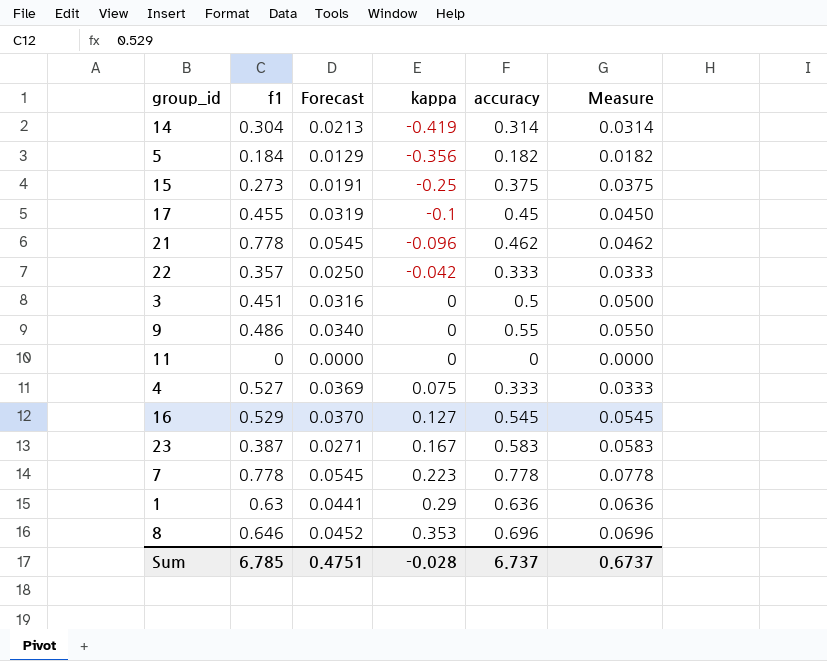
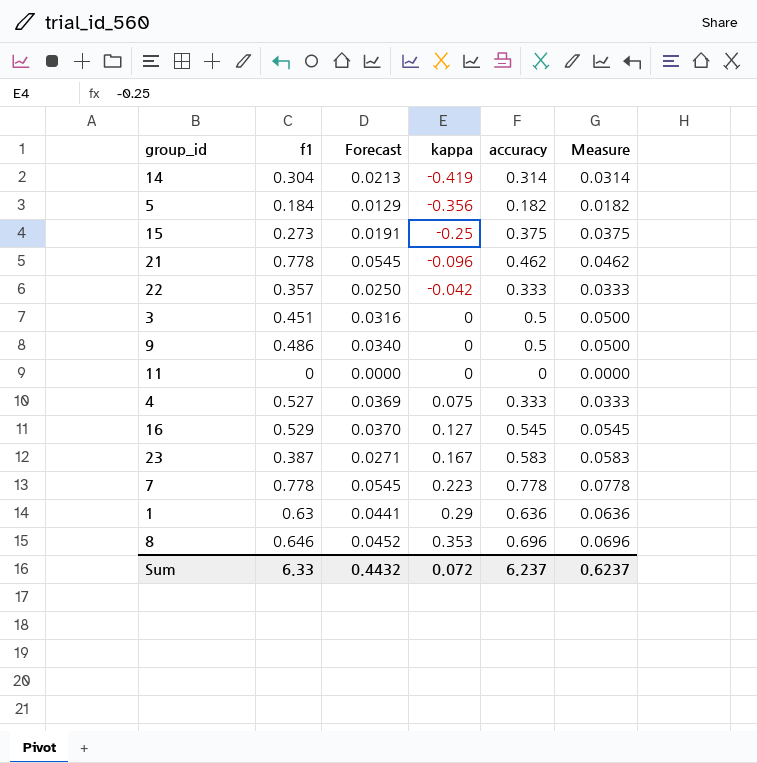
row 17: 0.455 | 0.0319 | -0.1 | 0.45 | 0.0450 -> none
9 | accuracy: 0.55 -> 0.5
9 | Measure: 0.0550 -> 0.0500
Sum | f1: 6.785 -> 6.33
Sum | Forecast: 0.4751 -> 0.4432
Sum | kappa: -0.028 -> 0.072
Sum | accuracy: 6.737 -> 6.237
Sum | Measure: 0.6737 -> 0.6237

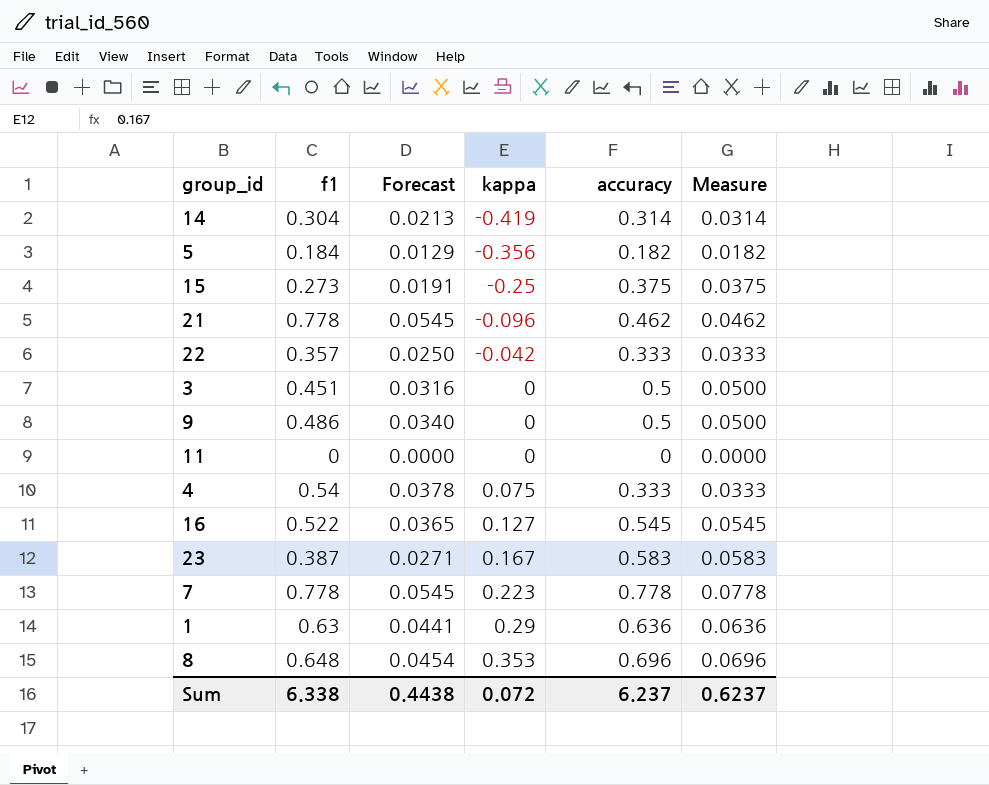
4 | f1: 0.527 -> 0.54
4 | Forecast: 0.0369 -> 0.0378
16 | f1: 0.529 -> 0.522
16 | Forecast: 0.0370 -> 0.0365
8 | f1: 0.646 -> 0.648
8 | Forecast: 0.0452 -> 0.0454
Sum | f1: 6.33 -> 6.338
Sum | Forecast: 0.4432 -> 0.4438

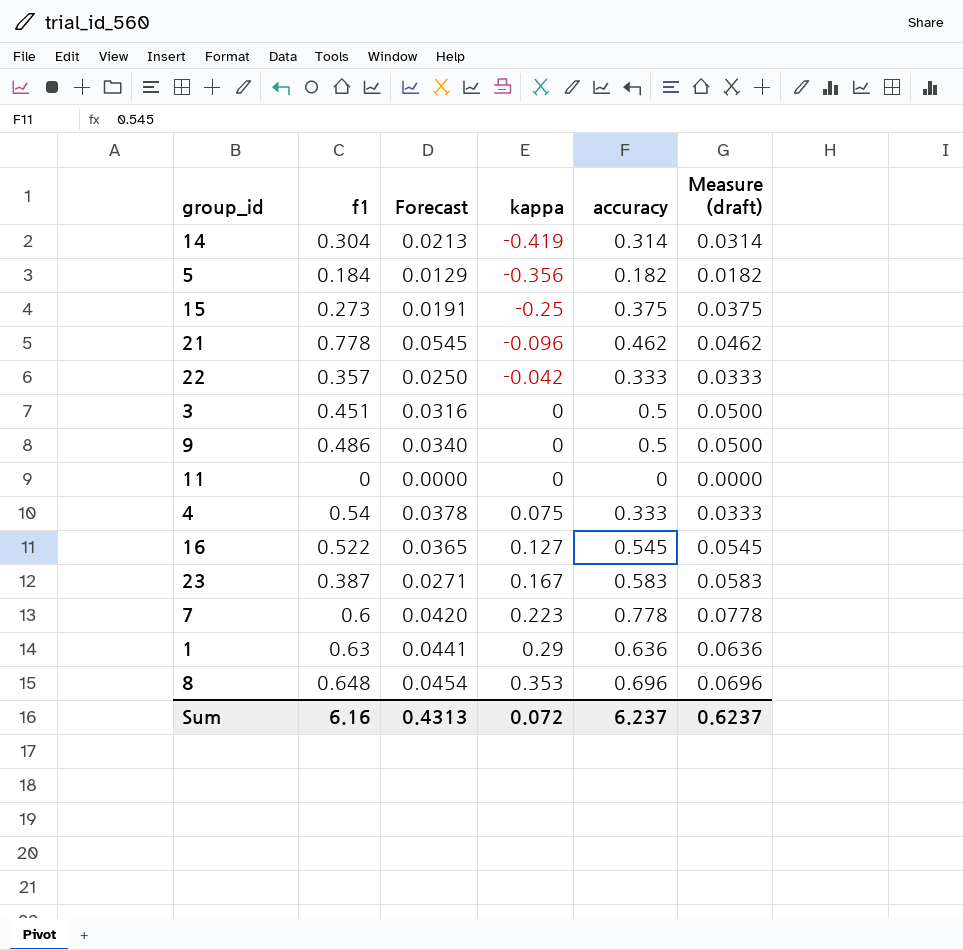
column name: Measure -> Measure (draft)
7 | f1: 0.778 -> 0.6
7 | Forecast: 0.0545 -> 0.0420
Sum | f1: 6.338 -> 6.16
Sum | Forecast: 0.4438 -> 0.4313

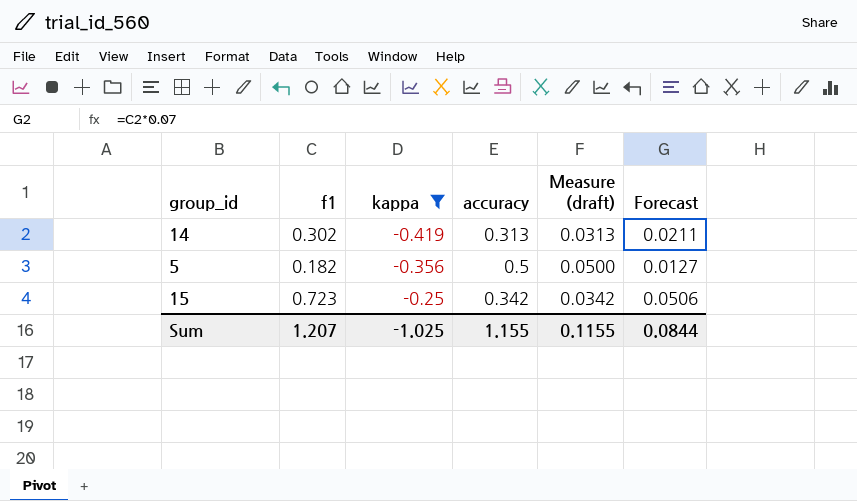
filter: none -> kappa <= -0.25
column Forecast | position: 3 -> 6
14 | f1: 0.304 -> 0.302
14 | accuracy: 0.314 -> 0.313
14 | Measure (draft): 0.0314 -> 0.0313
14 | Forecast: 0.0213 -> 0.0211
5 | f1: 0.184 -> 0.182
5 | accuracy: 0.182 -> 0.5
5 | Measure (draft): 0.0182 -> 0.0500
5 | Forecast: 0.0129 -> 0.0127
15 | f1: 0.273 -> 0.723
15 | accuracy: 0.375 -> 0.342
15 | Measure (draft): 0.0375 -> 0.0342
15 | Forecast: 0.0191 -> 0.0506
Sum | f1: 6.16 -> 1.207
Sum | kappa: 0.072 -> -1.025
Sum | accuracy: 6.237 -> 1.155
Sum | Measure (draft): 0.6237 -> 0.1155
Sum | Forecast: 0.4313 -> 0.0844

